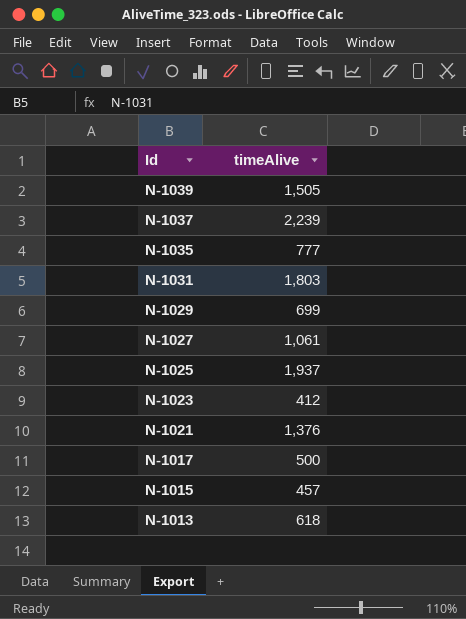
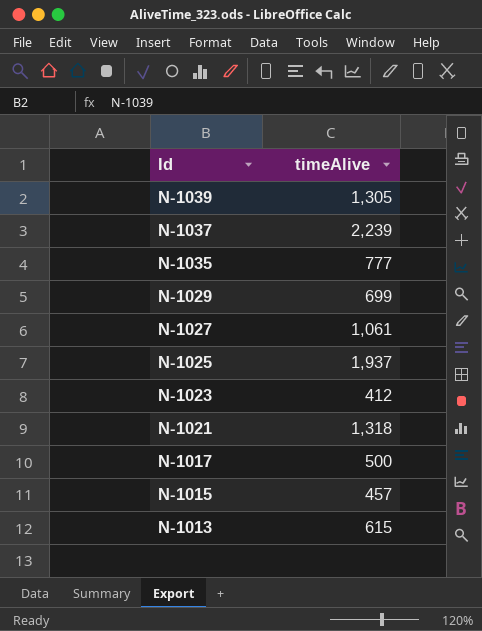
row N-1031: 1,803 -> none
N-1039 | timeAlive: 1,505 -> 1,305
N-1021 | timeAlive: 1,376 -> 1,318
N-1013 | timeAlive: 618 -> 615

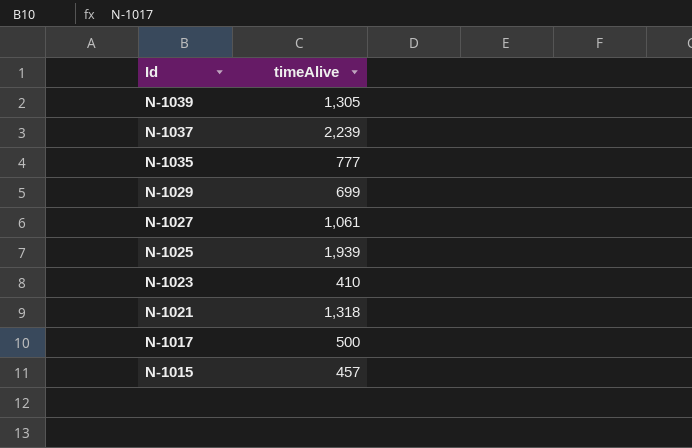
row N-1013: 615 -> none
N-1025 | timeAlive: 1,937 -> 1,939
N-1023 | timeAlive: 412 -> 410

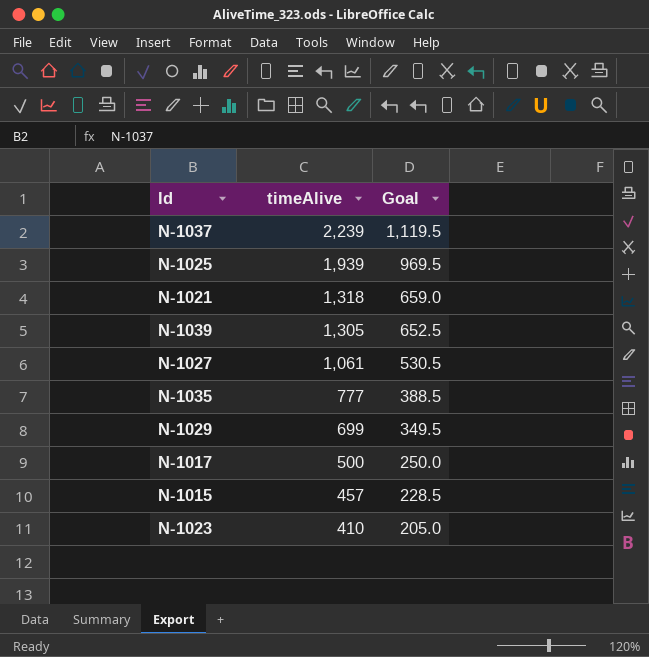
row order: Id descending -> timeAlive descending
column Goal | formula: none -> [timeAlive] * 0.5

